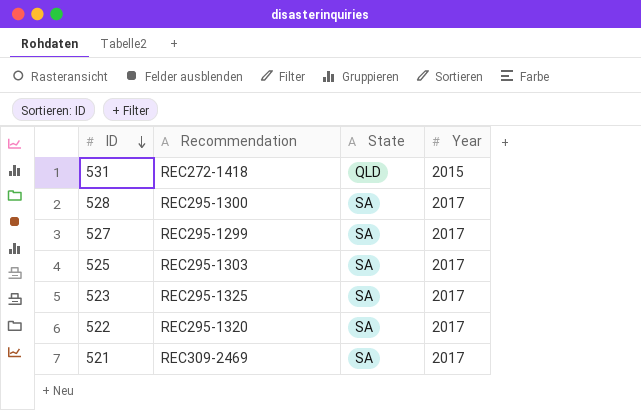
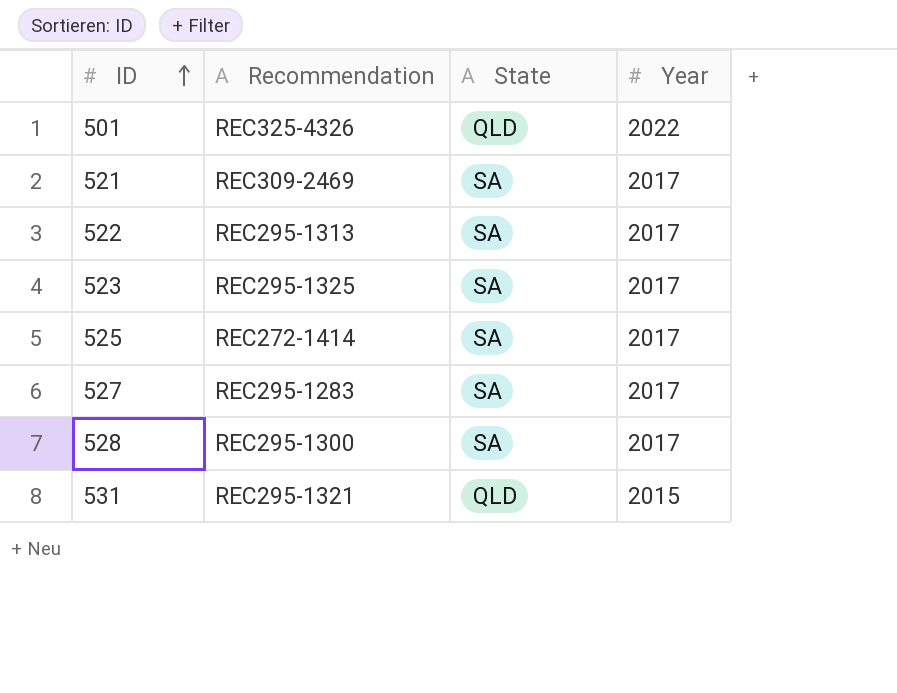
row order: ID descending -> ID ascending
row 501: none -> REC325-4326 | QLD | 2022
522 | Recommendation: REC295-1320 -> REC295-1313
525 | Recommendation: REC295-1303 -> REC272-1414
527 | Recommendation: REC295-1299 -> REC295-1283
531 | Recommendation: REC272-1418 -> REC295-1321

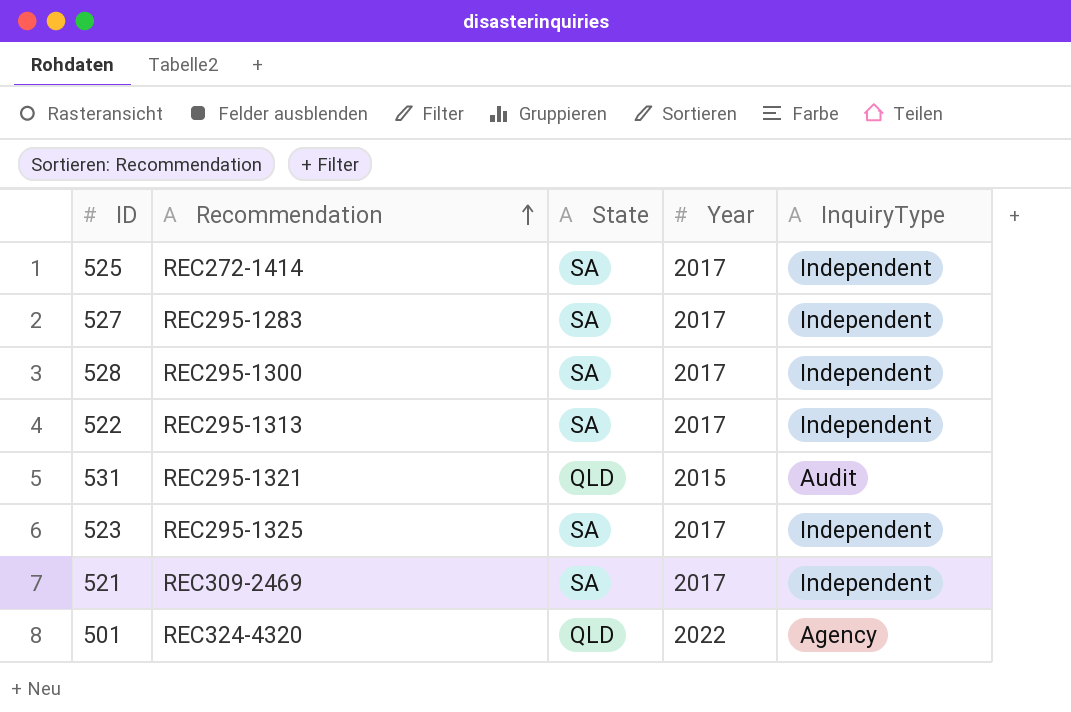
row order: ID ascending -> Recommendation ascending
column InquiryType | position: none -> 5
501 | Recommendation: REC325-4326 -> REC324-4320

